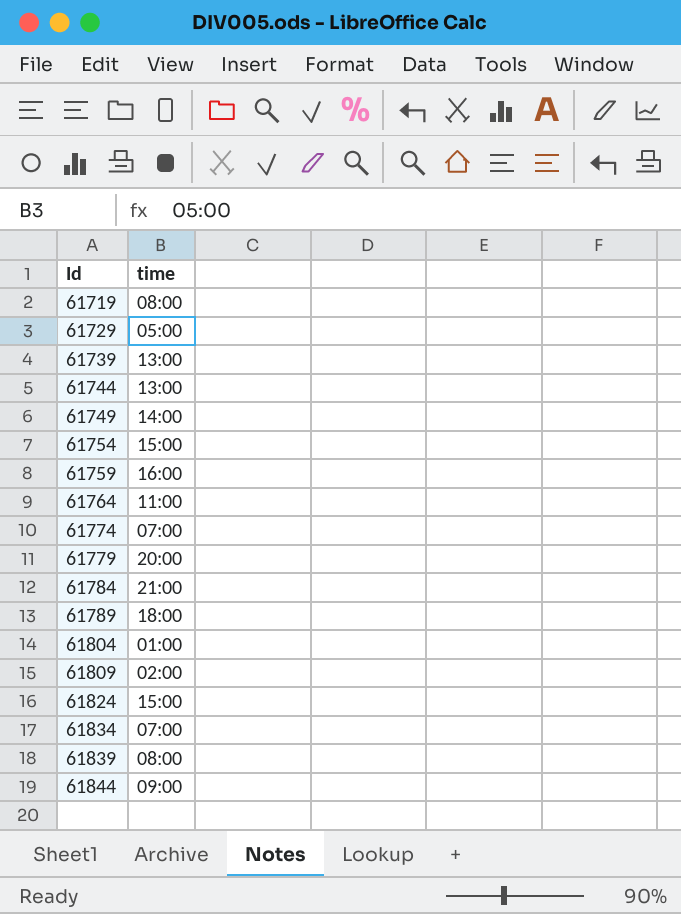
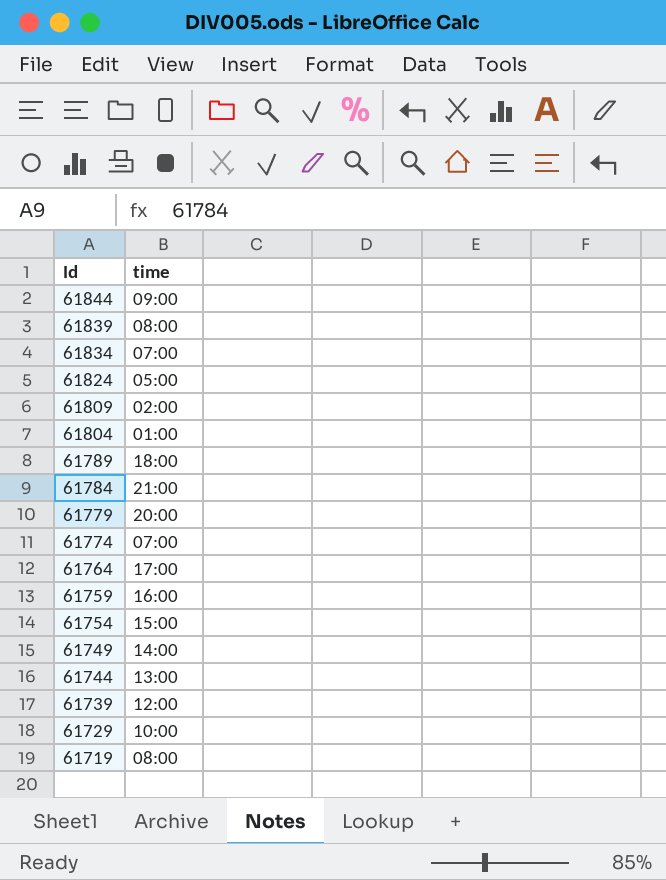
row order: Id ascending -> Id descending
61824 | time: 15:00 -> 05:00
61764 | time: 11:00 -> 17:00
61739 | time: 13:00 -> 12:00
61729 | time: 05:00 -> 10:00

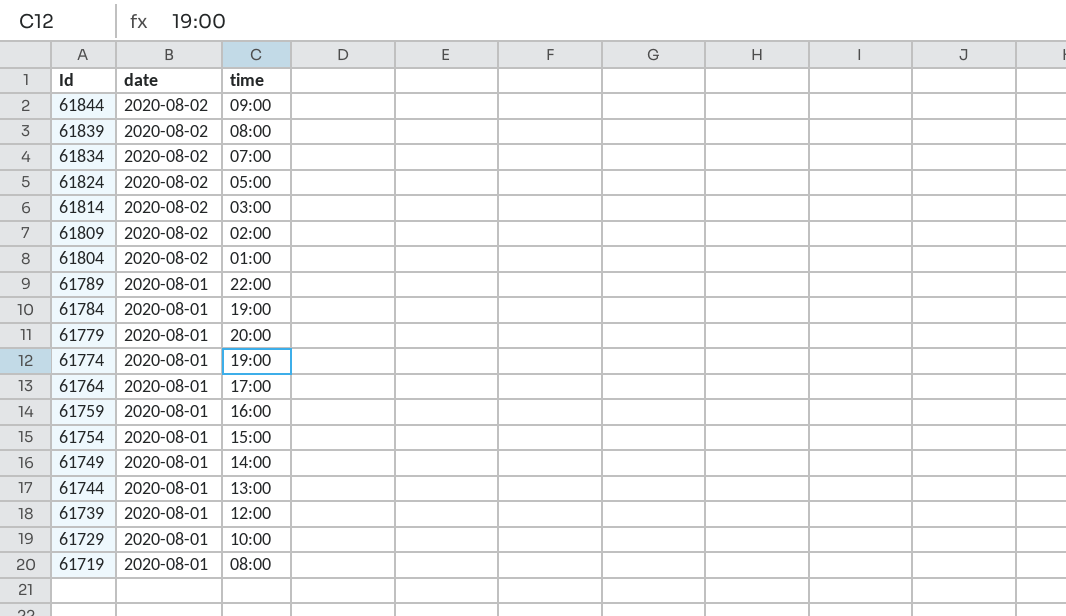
column date | position: none -> 2
row 61814: none -> 2020-08-02 | 03:00
61789 | time: 18:00 -> 22:00
61784 | time: 21:00 -> 19:00
61774 | time: 07:00 -> 19:00

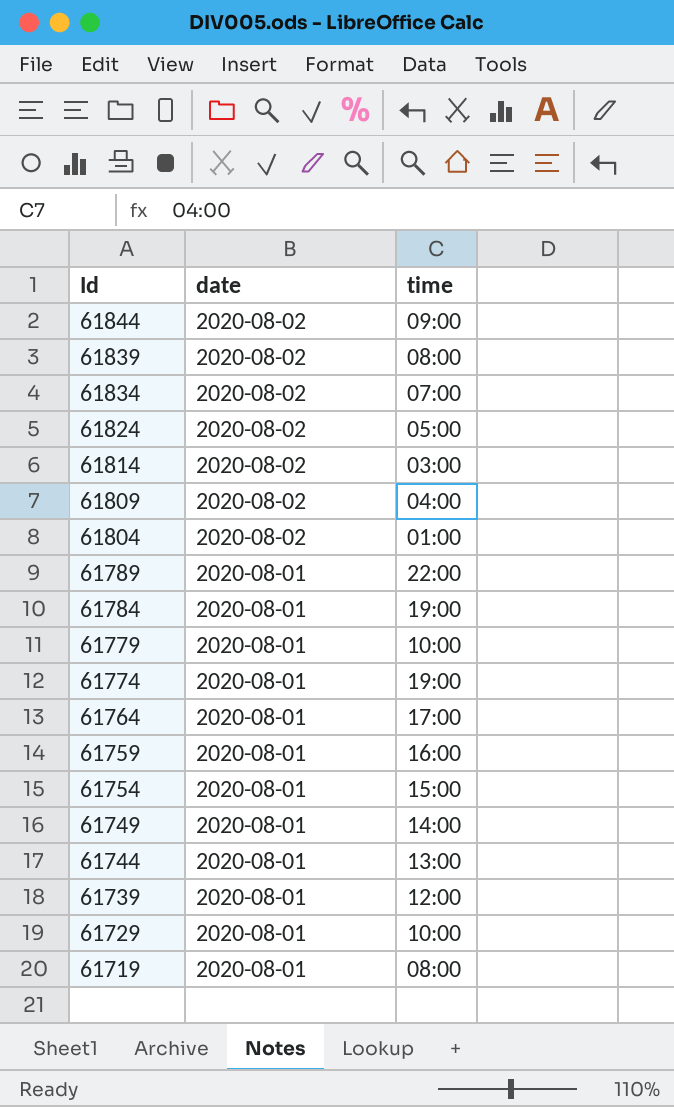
61809 | time: 02:00 -> 04:00
61779 | time: 20:00 -> 10:00

